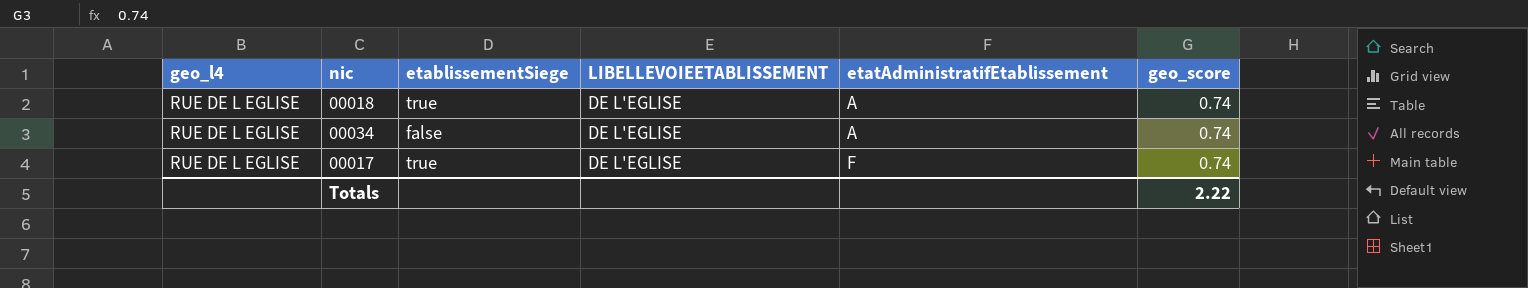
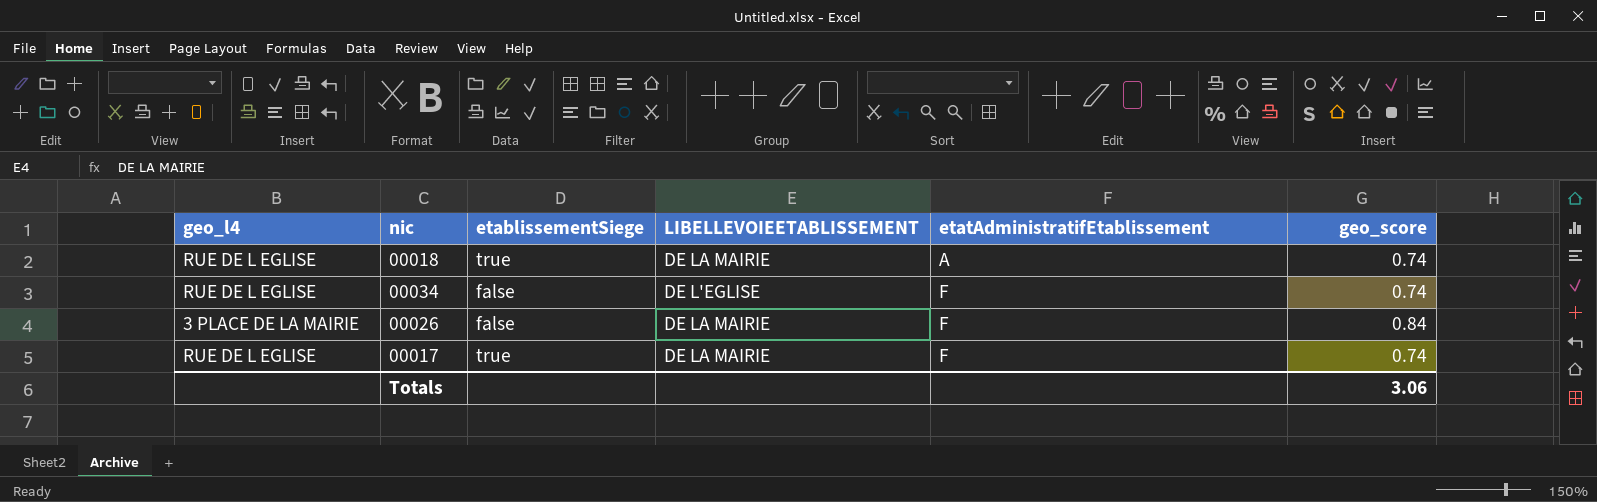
00018 | LIBELLEVOIEETABLISSEMENT: DE L'EGLISE -> DE LA MAIRIE
00034 | etatAdministratifEtablissement: A -> F
row 00026: none -> 3 PLACE DE LA MAIRIE | false | DE LA MAIRIE | F | 0.84
00017 | LIBELLEVOIEETABLISSEMENT: DE L'EGLISE -> DE LA MAIRIE
Totals | geo_score: 2.22 -> 3.06

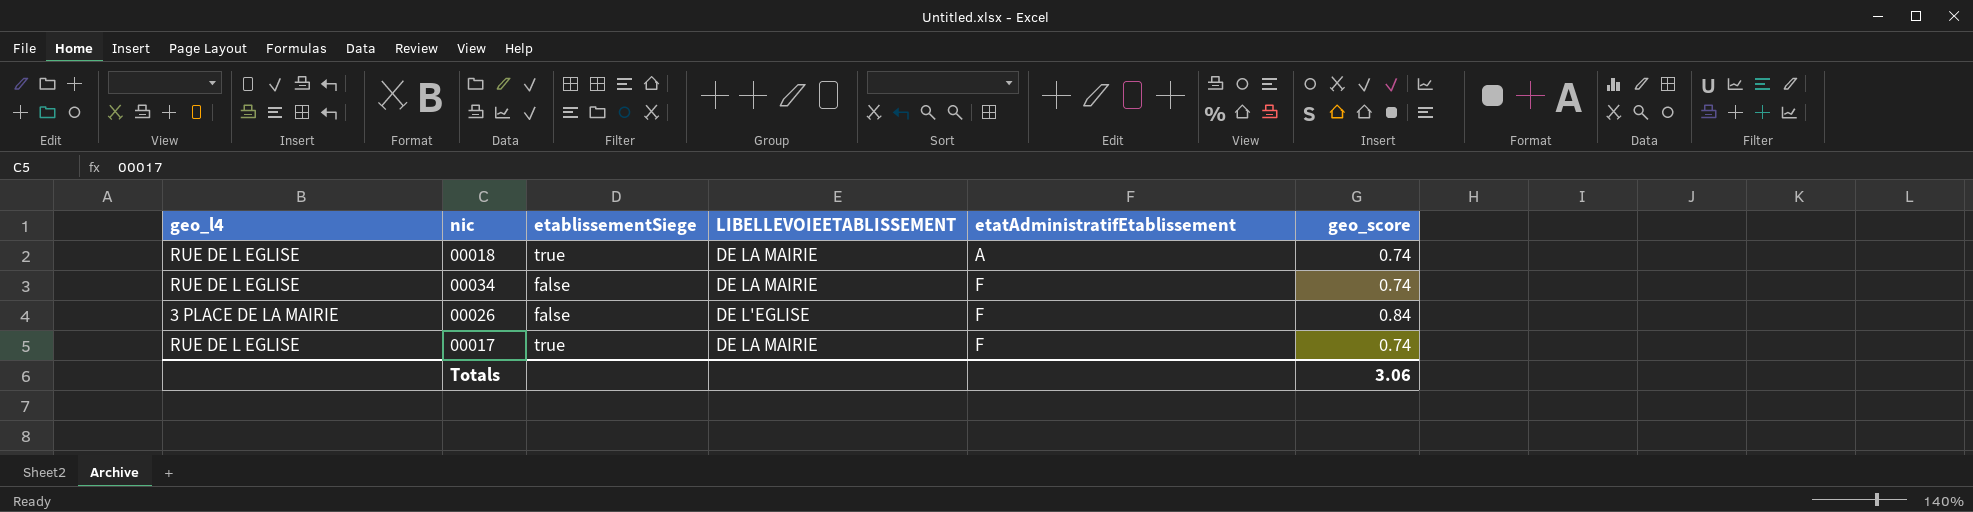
00034 | LIBELLEVOIEETABLISSEMENT: DE L'EGLISE -> DE LA MAIRIE
00026 | LIBELLEVOIEETABLISSEMENT: DE LA MAIRIE -> DE L'EGLISE

